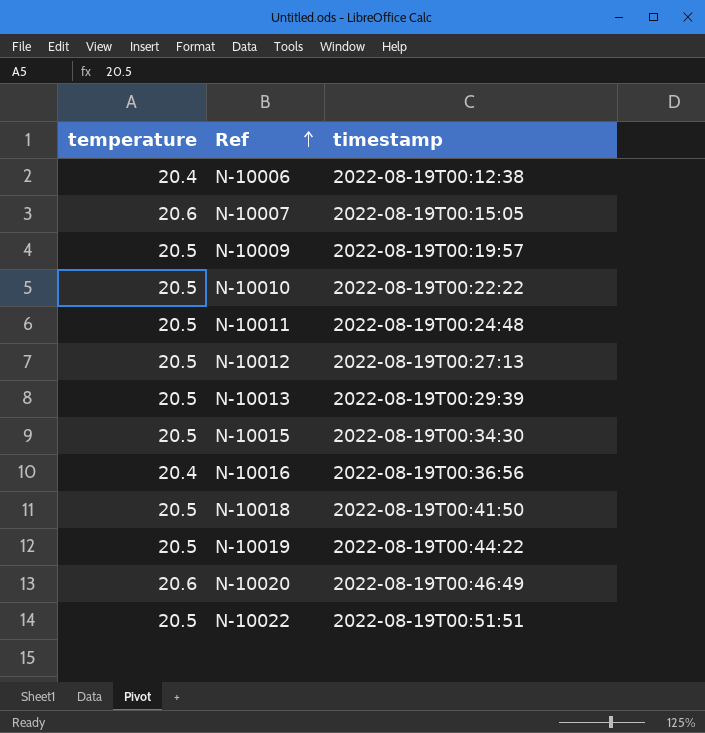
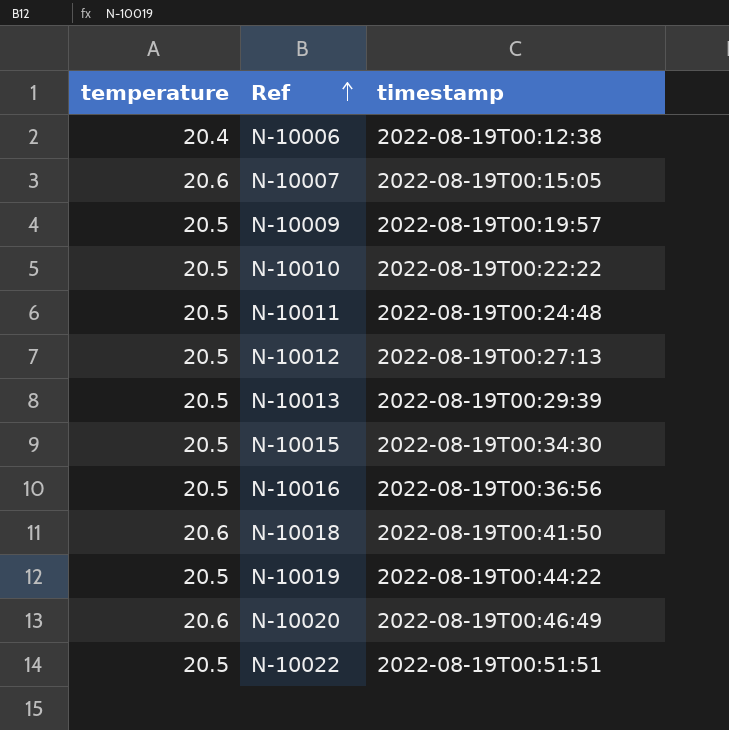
N-10016 | temperature: 20.4 -> 20.5
N-10018 | temperature: 20.5 -> 20.6

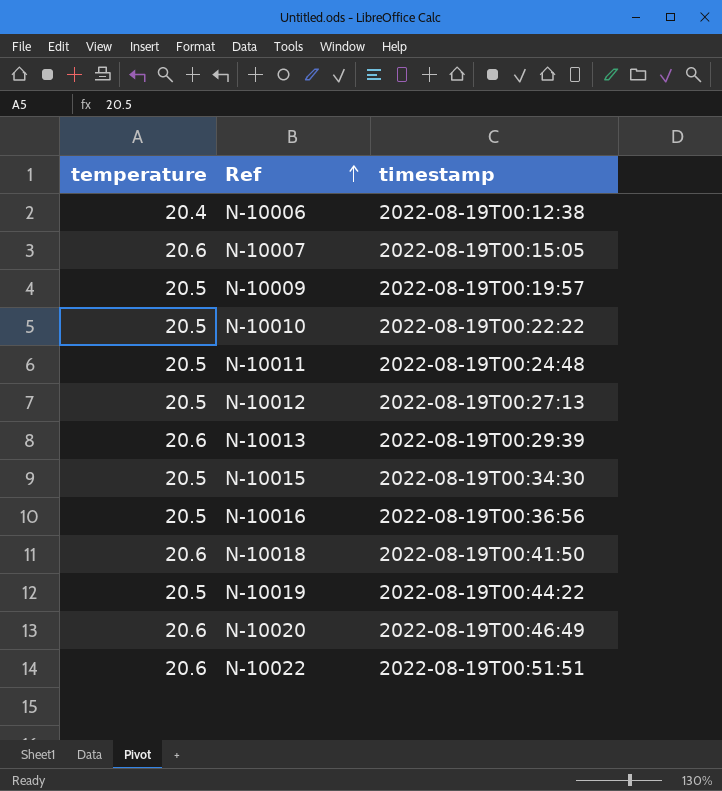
N-10013 | temperature: 20.5 -> 20.6
N-10022 | temperature: 20.5 -> 20.6

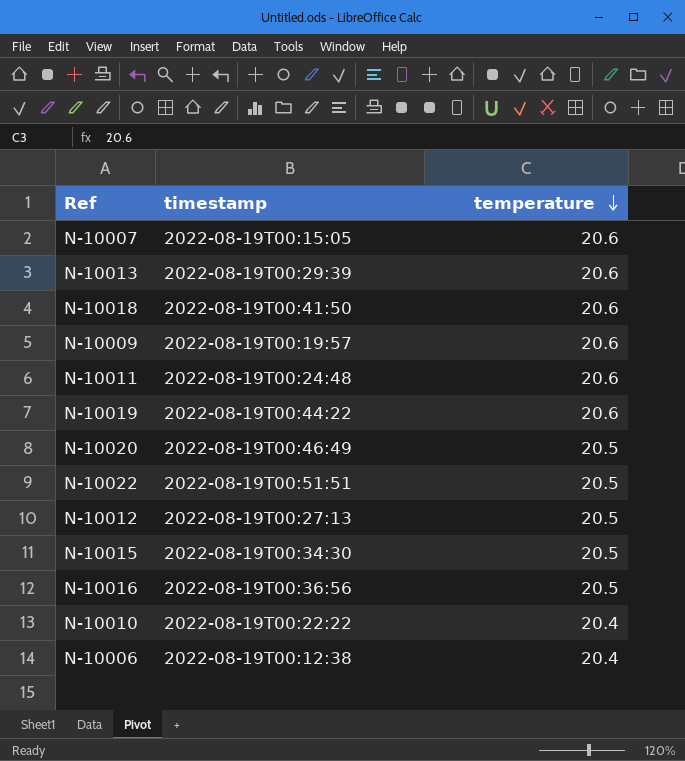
row order: Ref ascending -> temperature descending
column temperature | position: 1 -> 3
N-10009 | temperature: 20.5 -> 20.6
N-10011 | temperature: 20.5 -> 20.6
N-10019 | temperature: 20.5 -> 20.6
N-10020 | temperature: 20.6 -> 20.5
N-10022 | temperature: 20.6 -> 20.5
N-10010 | temperature: 20.5 -> 20.4

